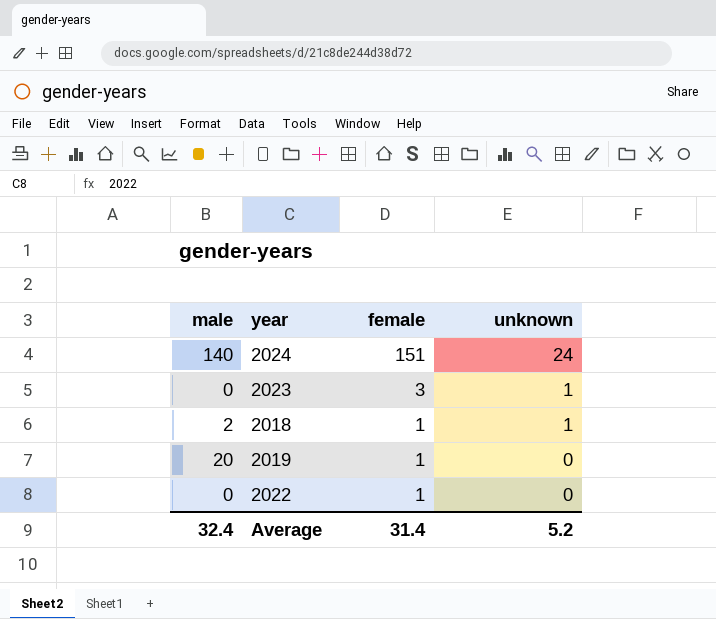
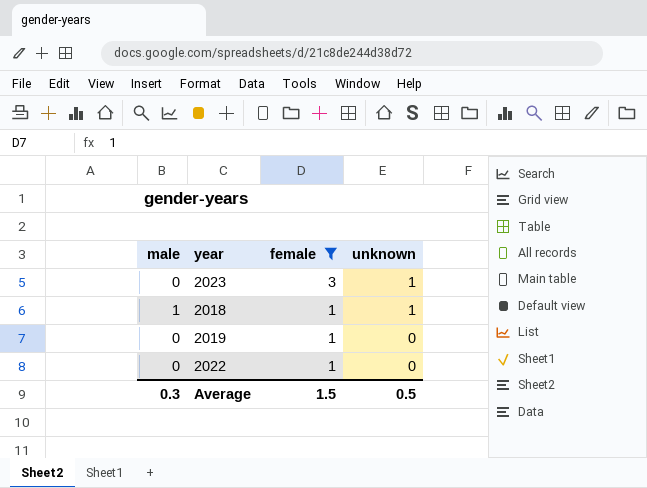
filter: none -> female != 151
2018 | male: 2 -> 1
2019 | male: 20 -> 0
Average | male: 32.4 -> 0.3
Average | female: 31.4 -> 1.5
Average | unknown: 5.2 -> 0.5

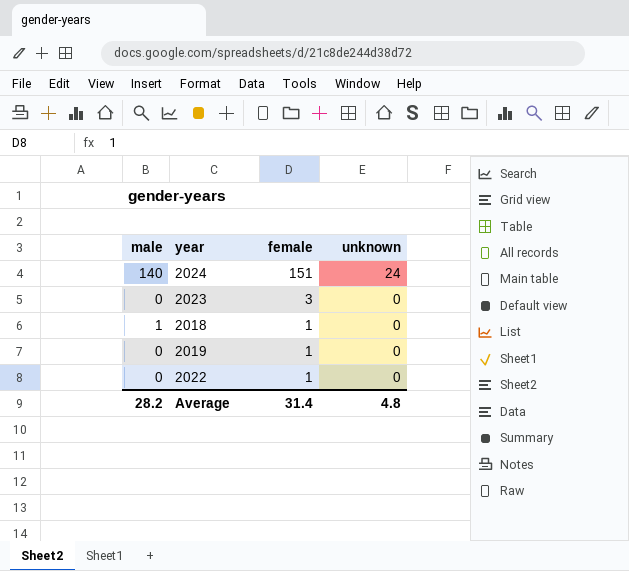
filter: female != 151 -> none
2023 | unknown: 1 -> 0
2018 | unknown: 1 -> 0
Average | male: 0.3 -> 28.2
Average | female: 1.5 -> 31.4
Average | unknown: 0.5 -> 4.8

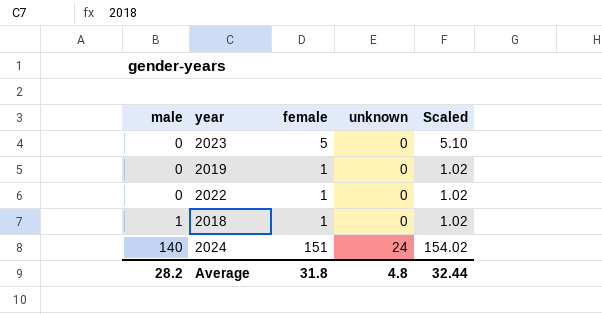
row order: female descending -> male ascending
column Scaled | formula: none -> [female] * 1.02
2023 | female: 3 -> 5
Average | female: 31.4 -> 31.8

